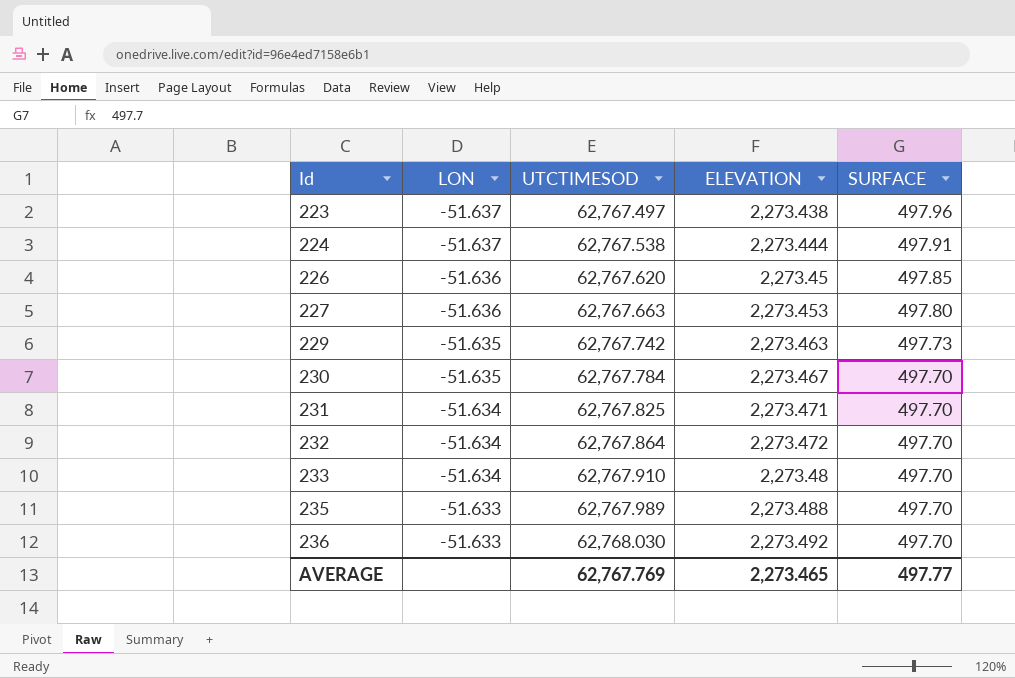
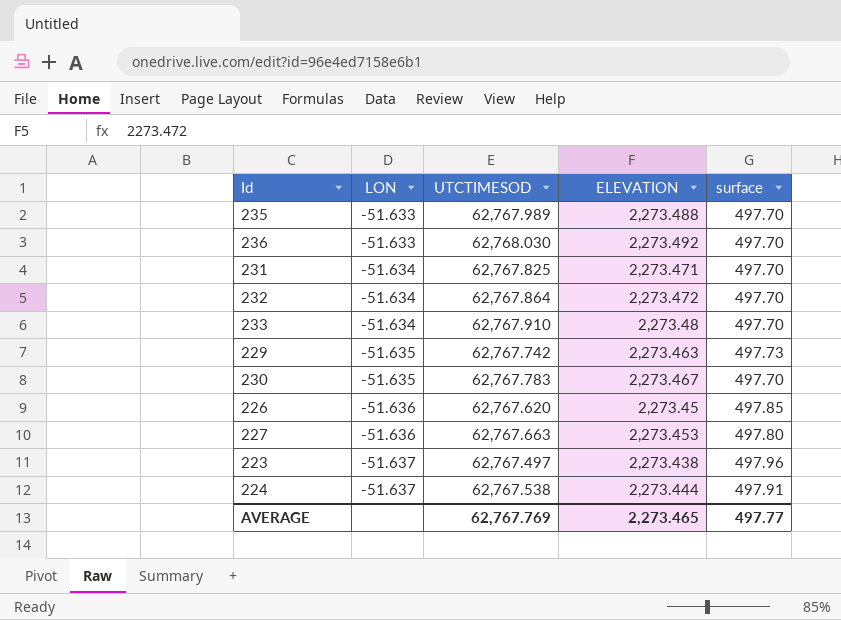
row order: Id ascending -> LON descending
column name: SURFACE -> surface
230 | UTCTIMESOD: 62,767.784 -> 62,767.783

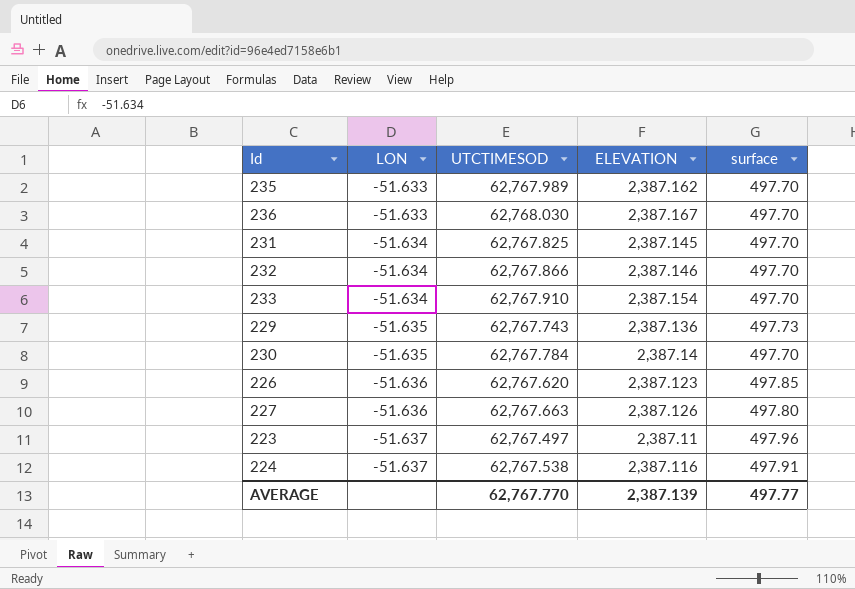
235 | ELEVATION: 2,273.488 -> 2,387.162
236 | ELEVATION: 2,273.492 -> 2,387.167
231 | ELEVATION: 2,273.471 -> 2,387.145
232 | UTCTIMESOD: 62,767.864 -> 62,767.866
232 | ELEVATION: 2,273.472 -> 2,387.146
233 | ELEVATION: 2,273.48 -> 2,387.154
229 | UTCTIMESOD: 62,767.742 -> 62,767.743
229 | ELEVATION: 2,273.463 -> 2,387.136
230 | UTCTIMESOD: 62,767.783 -> 62,767.784
230 | ELEVATION: 2,273.467 -> 2,387.14
226 | ELEVATION: 2,273.45 -> 2,387.123
227 | ELEVATION: 2,273.453 -> 2,387.126
223 | ELEVATION: 2,273.438 -> 2,387.11
224 | ELEVATION: 2,273.444 -> 2,387.116
AVERAGE | UTCTIMESOD: 62,767.769 -> 62,767.770
AVERAGE | ELEVATION: 2,273.465 -> 2,387.139

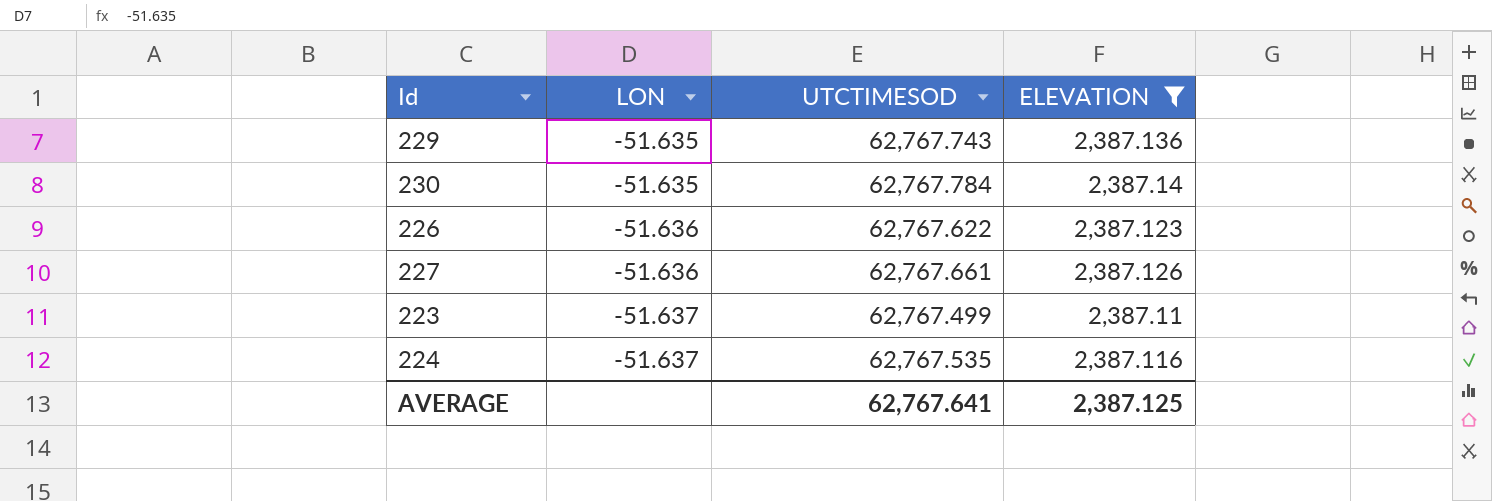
filter: none -> ELEVATION <= 2,387.14
column surface | position: 5 -> none
226 | UTCTIMESOD: 62,767.620 -> 62,767.622
227 | UTCTIMESOD: 62,767.663 -> 62,767.661
223 | UTCTIMESOD: 62,767.497 -> 62,767.499
224 | UTCTIMESOD: 62,767.538 -> 62,767.535
AVERAGE | UTCTIMESOD: 62,767.770 -> 62,767.641
AVERAGE | ELEVATION: 2,387.139 -> 2,387.125

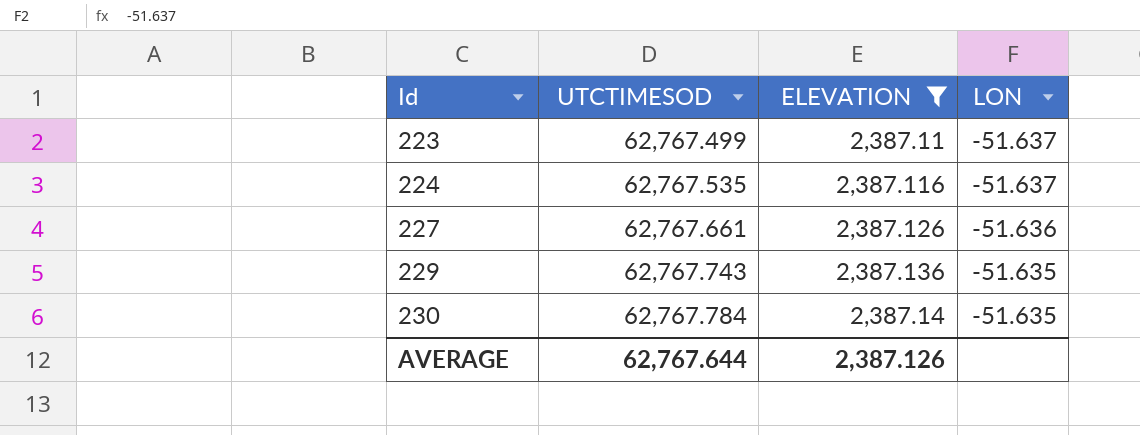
row order: LON descending -> Id ascending
column LON | position: 2 -> 4
row 226: -51.636 | 62,767.622 | 2,387.123 -> none
AVERAGE | UTCTIMESOD: 62,767.641 -> 62,767.644
AVERAGE | ELEVATION: 2,387.125 -> 2,387.126

